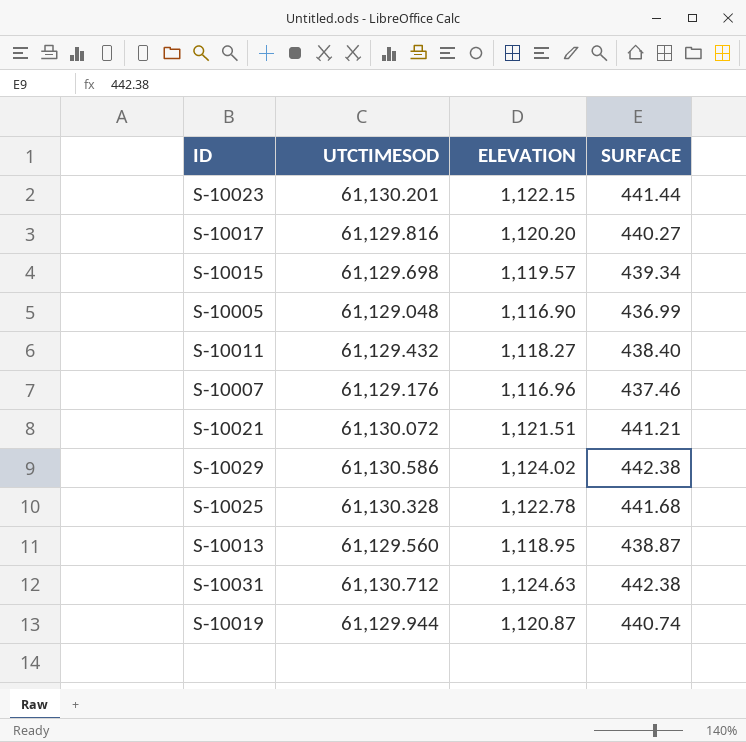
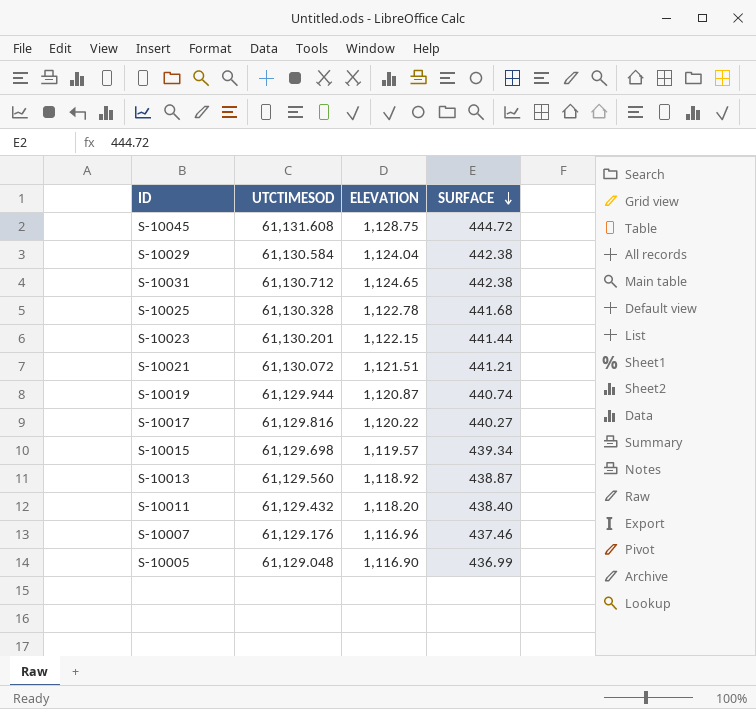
row order: none -> SURFACE descending
row S-10045: none -> 61,131.608 | 1,128.75 | 444.72
S-10029 | UTCTIMESOD: 61,130.586 -> 61,130.584
S-10029 | ELEVATION: 1,124.02 -> 1,124.04
S-10031 | ELEVATION: 1,124.63 -> 1,124.65
S-10017 | ELEVATION: 1,120.20 -> 1,120.22
S-10013 | ELEVATION: 1,118.95 -> 1,118.92
S-10011 | ELEVATION: 1,118.27 -> 1,118.20

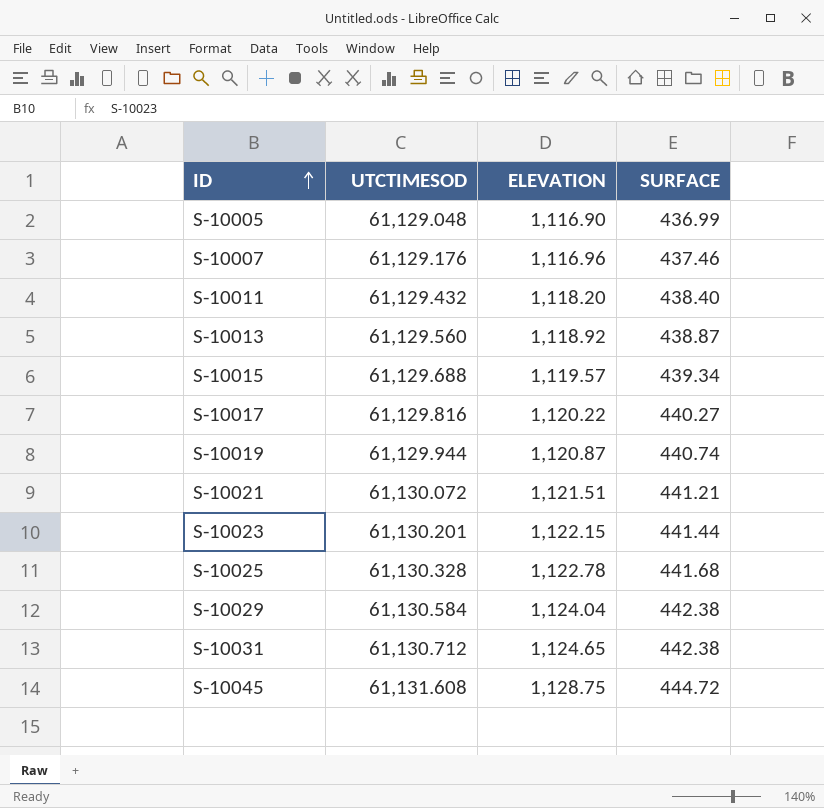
row order: SURFACE descending -> ID ascending
S-10015 | UTCTIMESOD: 61,129.698 -> 61,129.688

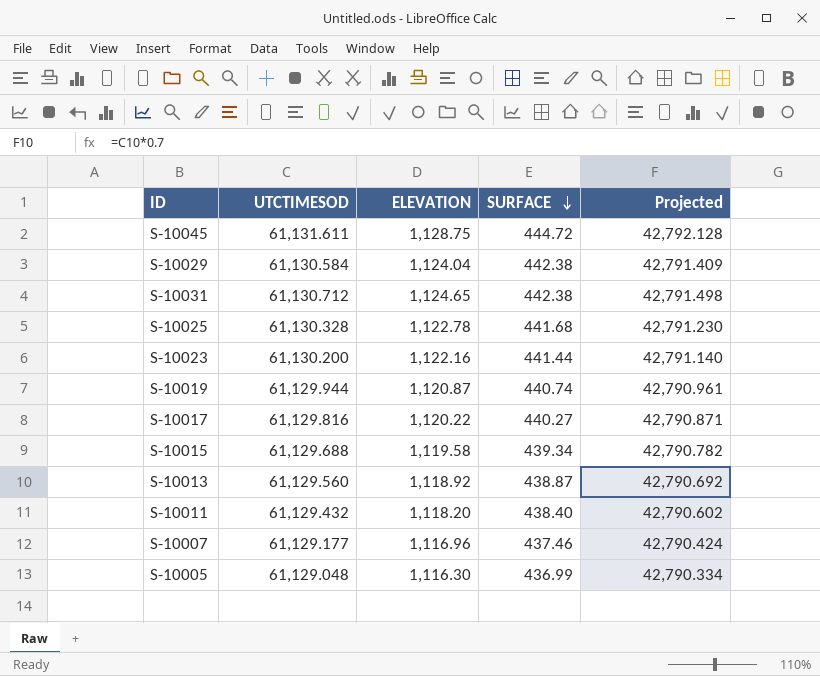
row order: ID ascending -> SURFACE descending
column Projected | formula: none -> [UTCTIMESOD] * 0.7
row S-10021: 61,130.072 | 1,121.51 | 441.21 -> none
S-10045 | UTCTIMESOD: 61,131.608 -> 61,131.611
S-10023 | UTCTIMESOD: 61,130.201 -> 61,130.200
S-10023 | ELEVATION: 1,122.15 -> 1,122.16
S-10015 | ELEVATION: 1,119.57 -> 1,119.58
S-10007 | UTCTIMESOD: 61,129.176 -> 61,129.177
S-10005 | ELEVATION: 1,116.90 -> 1,116.30

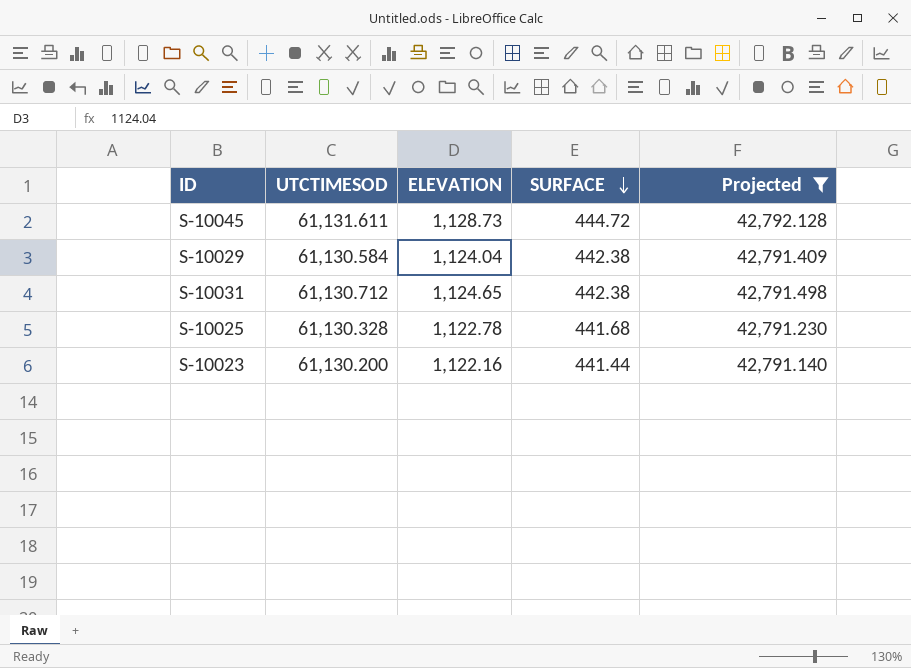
filter: none -> Projected >= 42,791.140
S-10045 | ELEVATION: 1,128.75 -> 1,128.73

